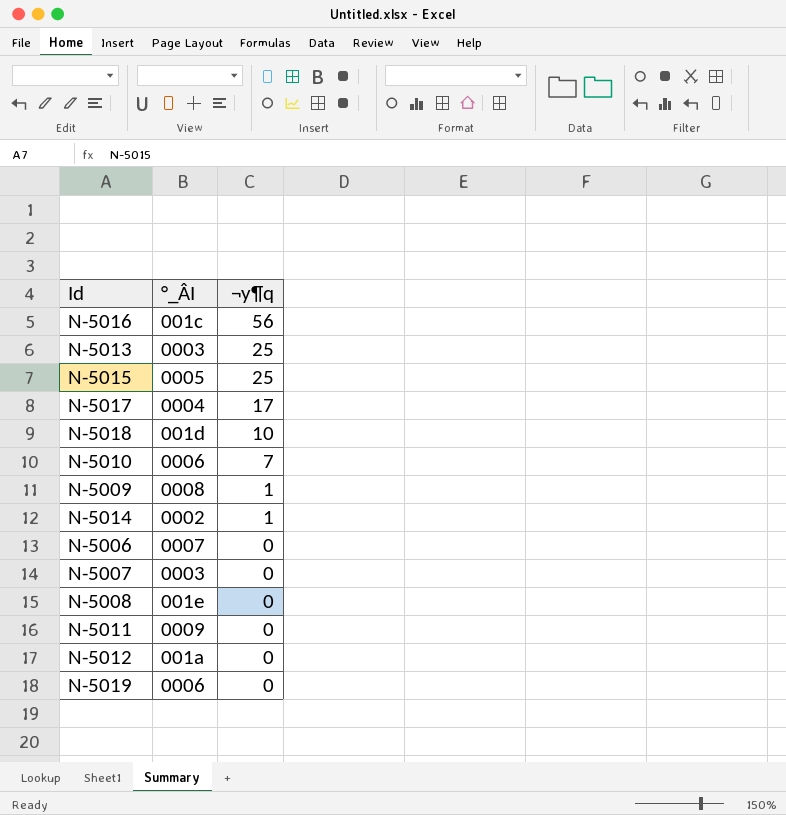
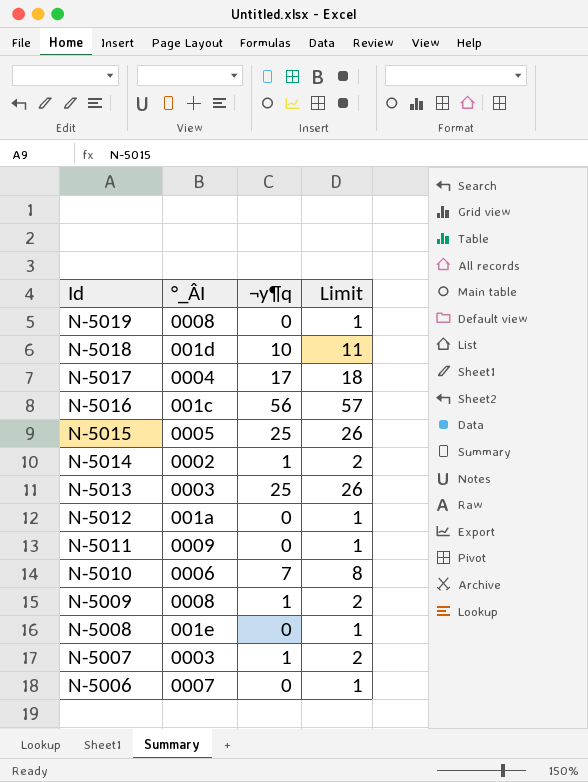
row order: ¬y¶q descending -> Id descending
column Limit | formula: none -> [¬y¶q] + 1
N-5019 | °_ÂI: 0006 -> 0008
N-5007 | ¬y¶q: 0 -> 1

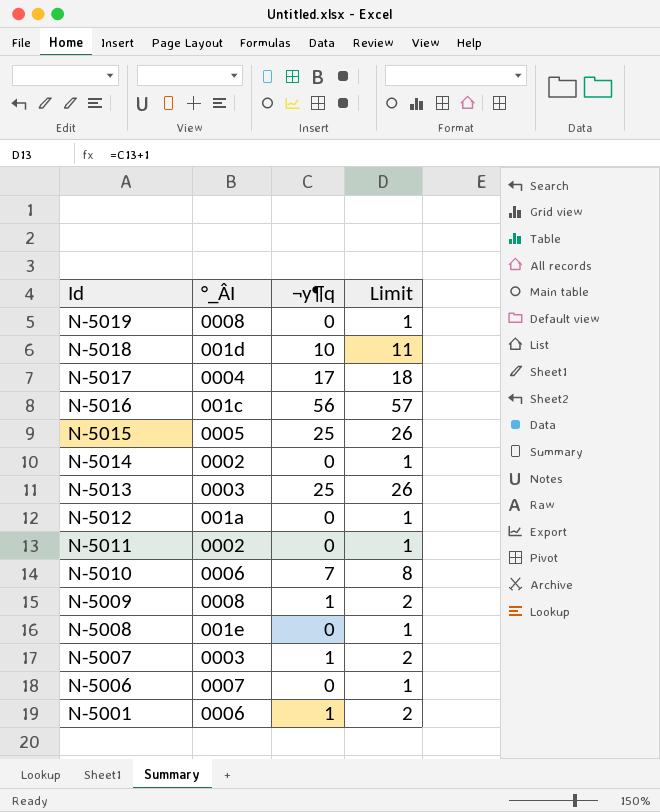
N-5014 | ¬y¶q: 1 -> 0
N-5014 | Limit: 2 -> 1
N-5011 | °_ÂI: 0009 -> 0002
row N-5001: none -> 0006 | 1 | 2

